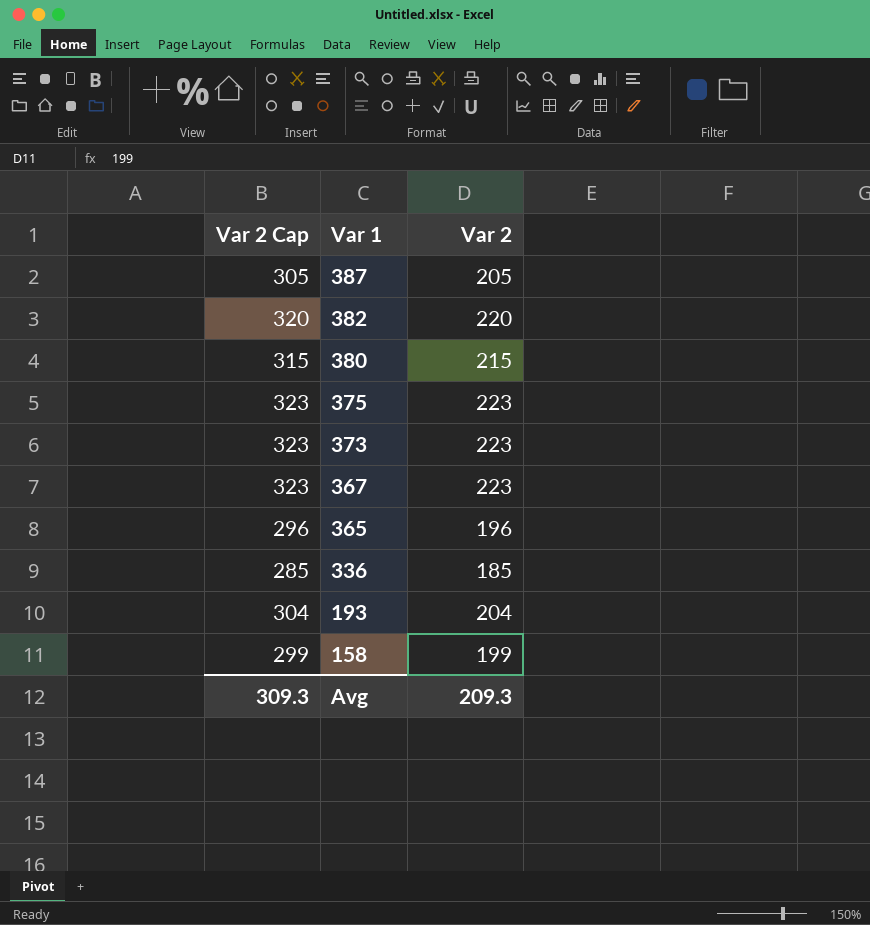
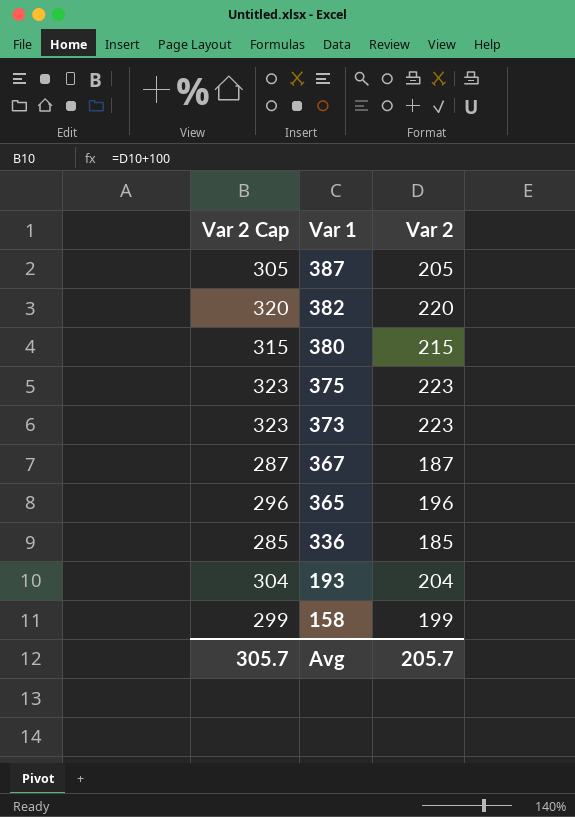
367 | Var 2 Cap: 323 -> 287
367 | Var 2: 223 -> 187
Avg | Var 2 Cap: 309.3 -> 305.7
Avg | Var 2: 209.3 -> 205.7

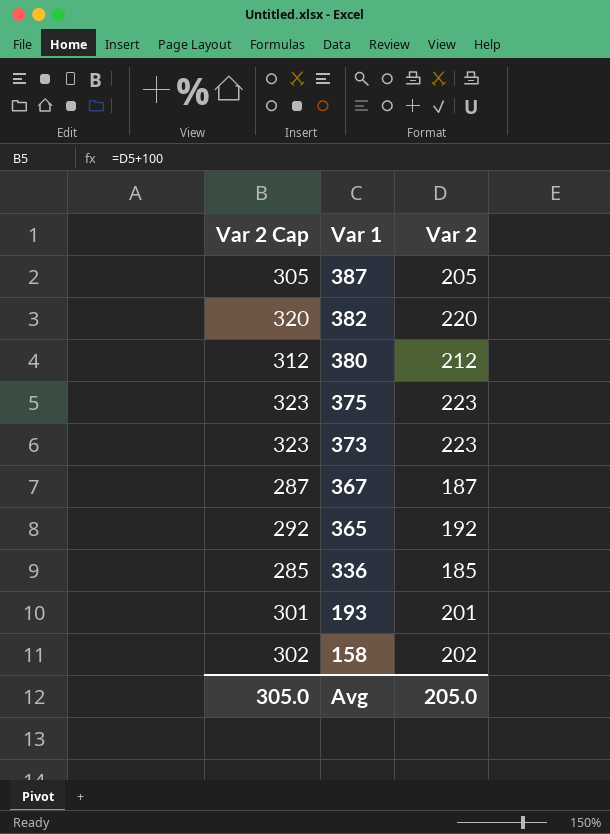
380 | Var 2 Cap: 315 -> 312
380 | Var 2: 215 -> 212
365 | Var 2 Cap: 296 -> 292
365 | Var 2: 196 -> 192
193 | Var 2 Cap: 304 -> 301
193 | Var 2: 204 -> 201
158 | Var 2 Cap: 299 -> 302
158 | Var 2: 199 -> 202
Avg | Var 2 Cap: 305.7 -> 305.0
Avg | Var 2: 205.7 -> 205.0

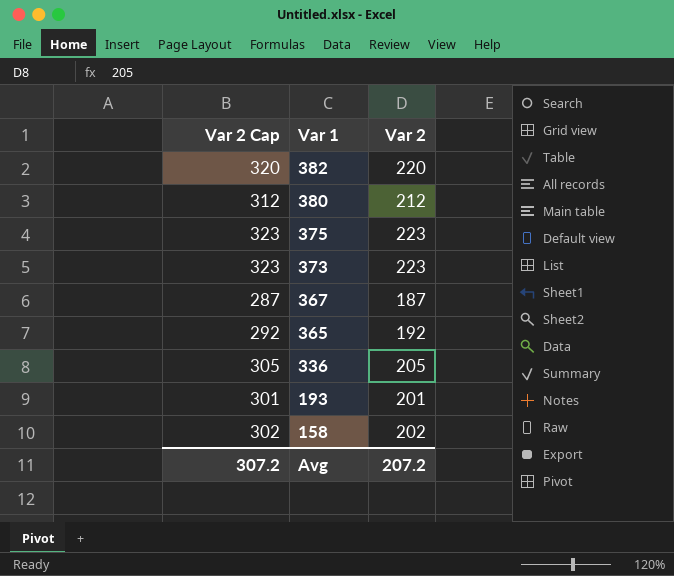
row 387: 305 | 205 -> none
336 | Var 2 Cap: 285 -> 305
336 | Var 2: 185 -> 205
Avg | Var 2 Cap: 305.0 -> 307.2
Avg | Var 2: 205.0 -> 207.2

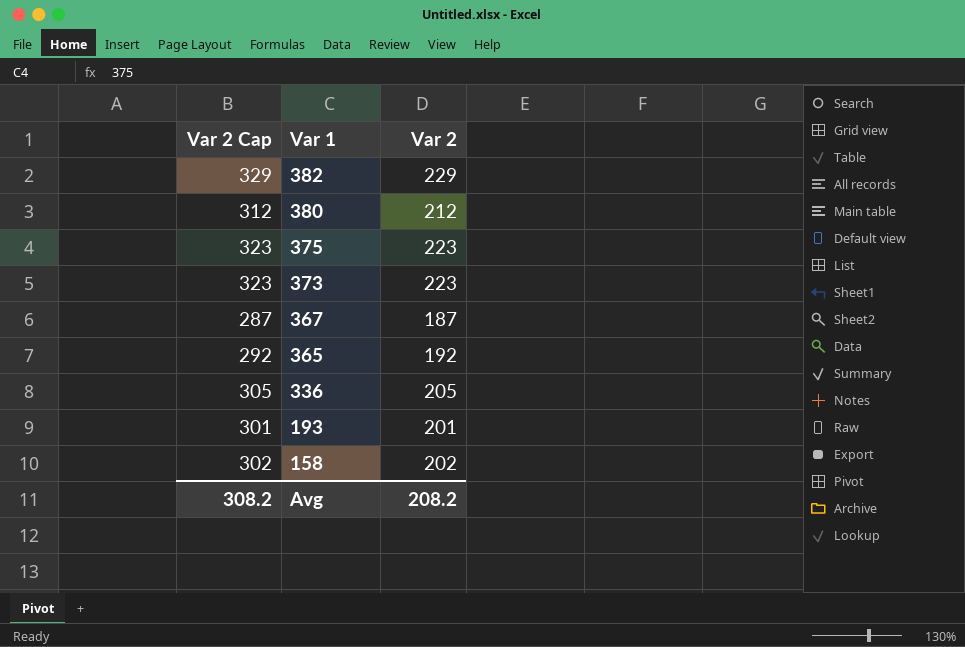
382 | Var 2 Cap: 320 -> 329
382 | Var 2: 220 -> 229
Avg | Var 2 Cap: 307.2 -> 308.2
Avg | Var 2: 207.2 -> 208.2

